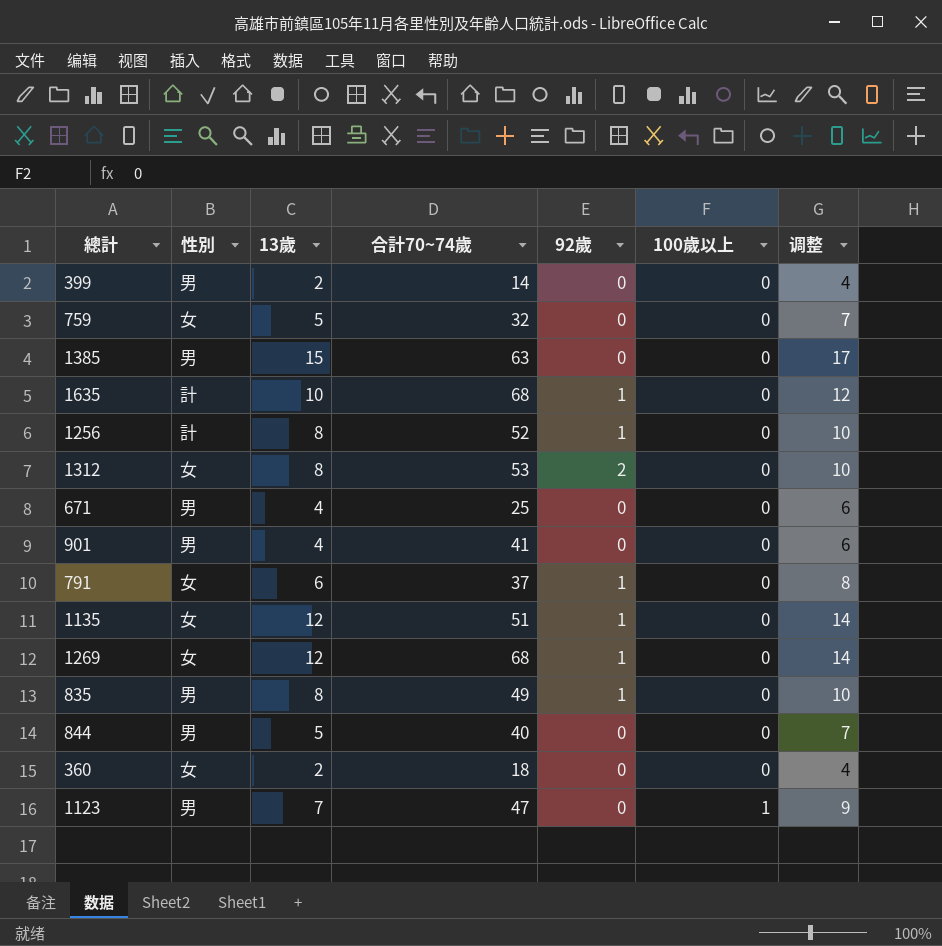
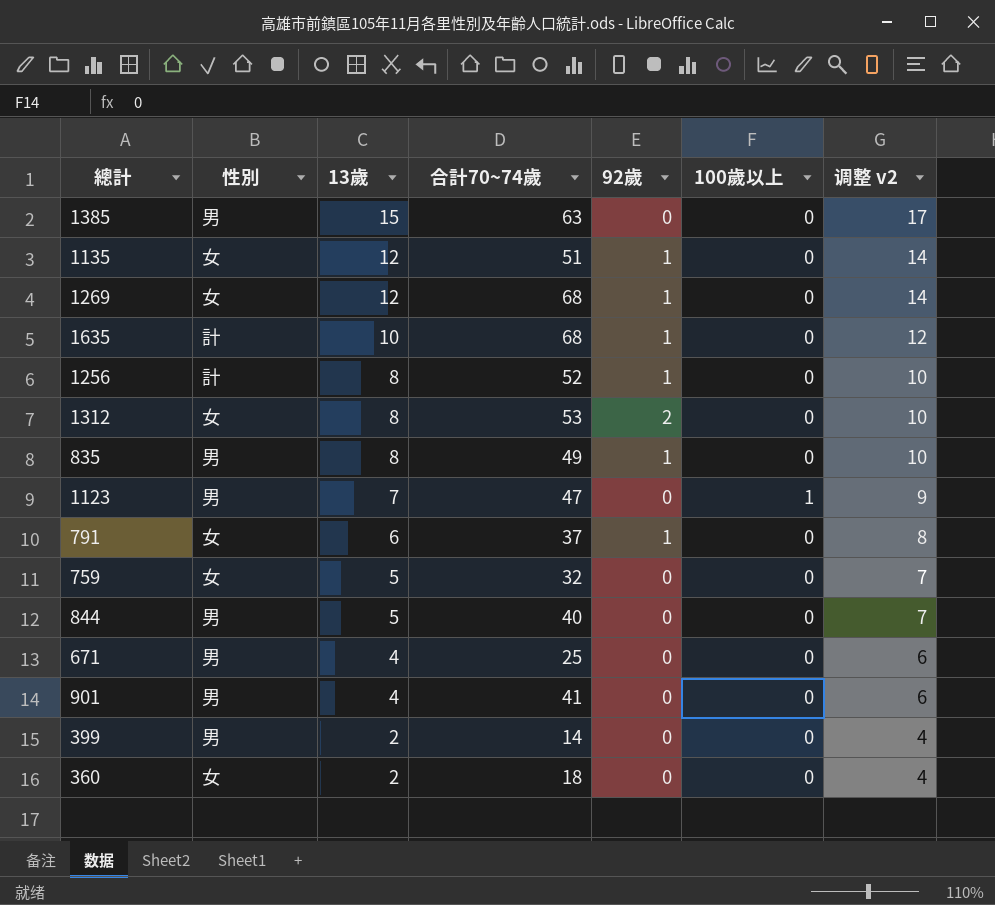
row order: 100歲以上 ascending -> 13歲 descending
column name: 调整 -> 调整 v2

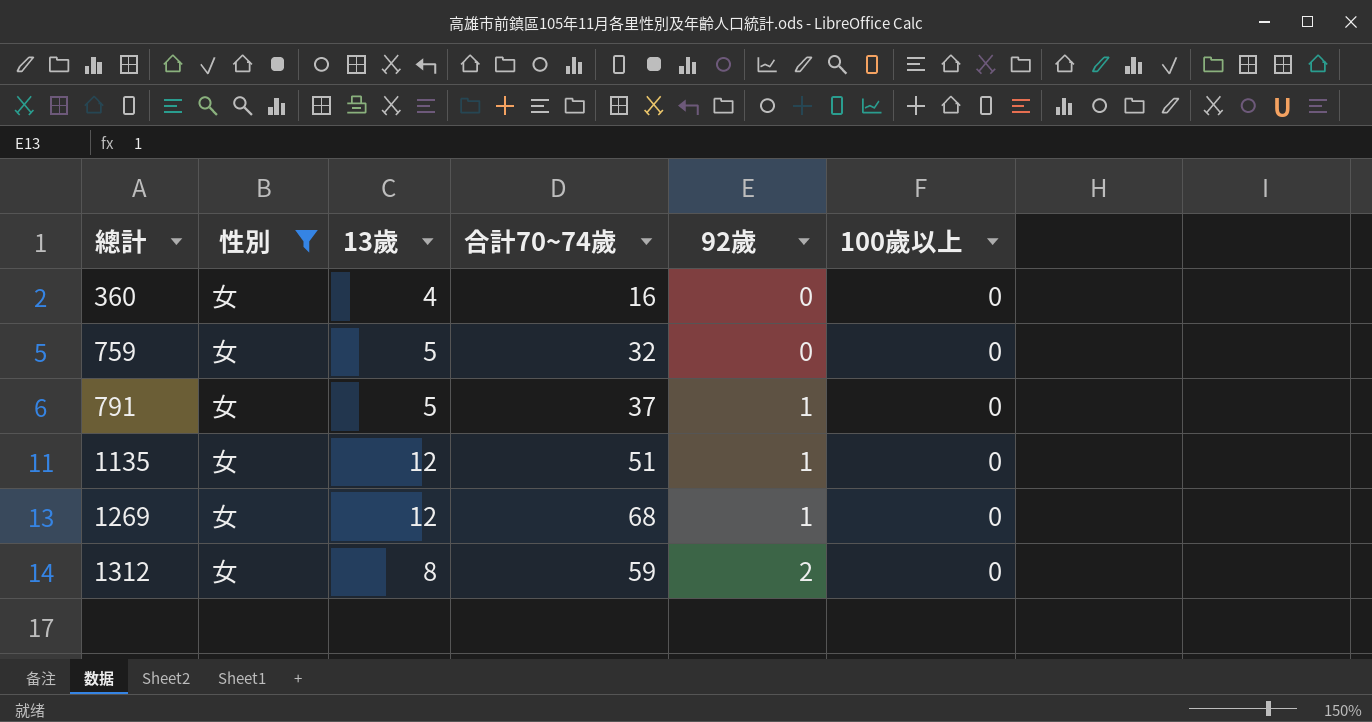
filter: none -> 性別 = 女
row order: 13歲 descending -> 總計 ascending
column 调整 v2 | formula: [13歲] + 2 -> none
360 | 13歲: 2 -> 4
360 | 合計70~74歲: 18 -> 16
791 | 13歲: 6 -> 5
1312 | 合計70~74歲: 53 -> 59

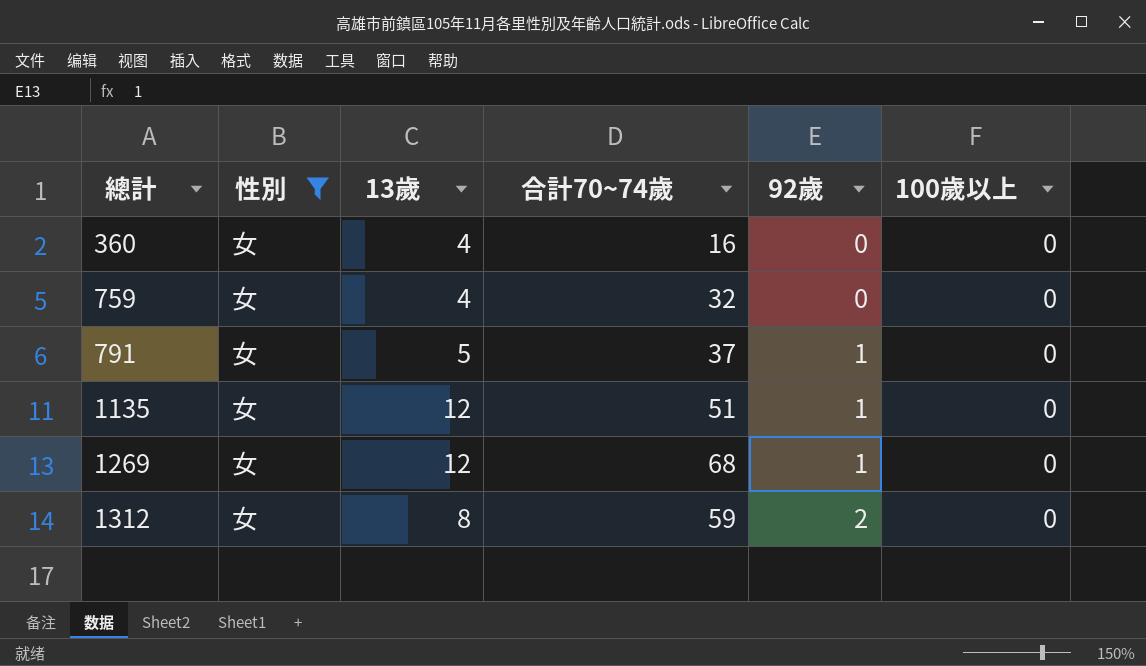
759 | 13歲: 5 -> 4

